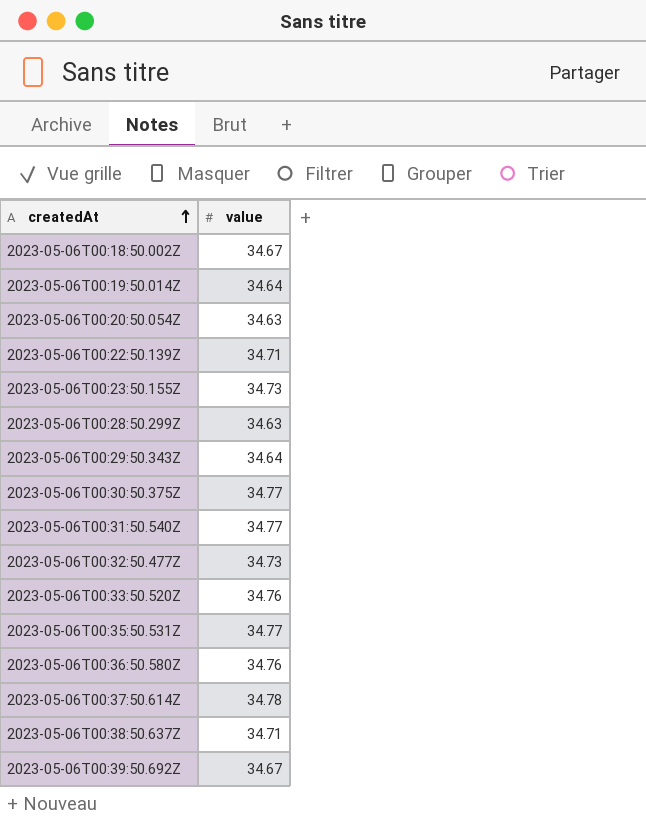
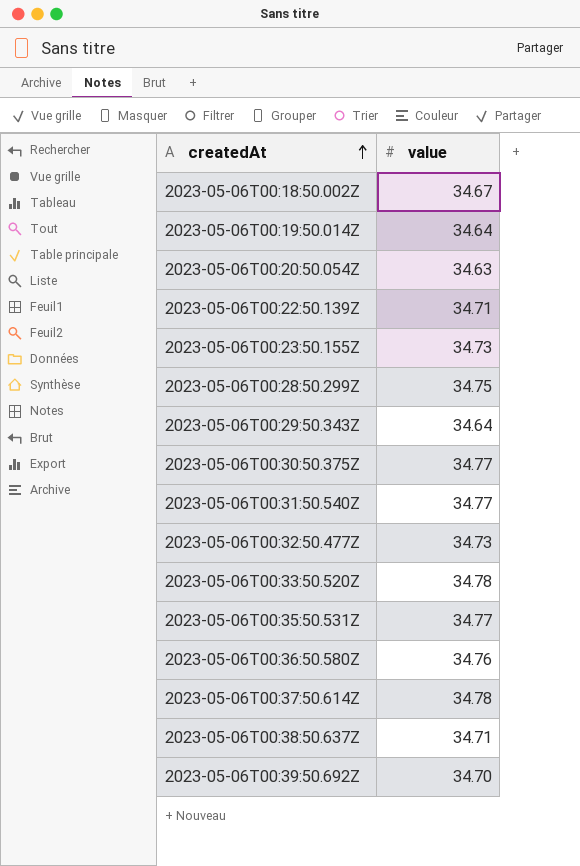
2023-05-06T00:28:50.299Z | value: 34.63 -> 34.75
2023-05-06T00:33:50.520Z | value: 34.76 -> 34.78
2023-05-06T00:39:50.692Z | value: 34.67 -> 34.70

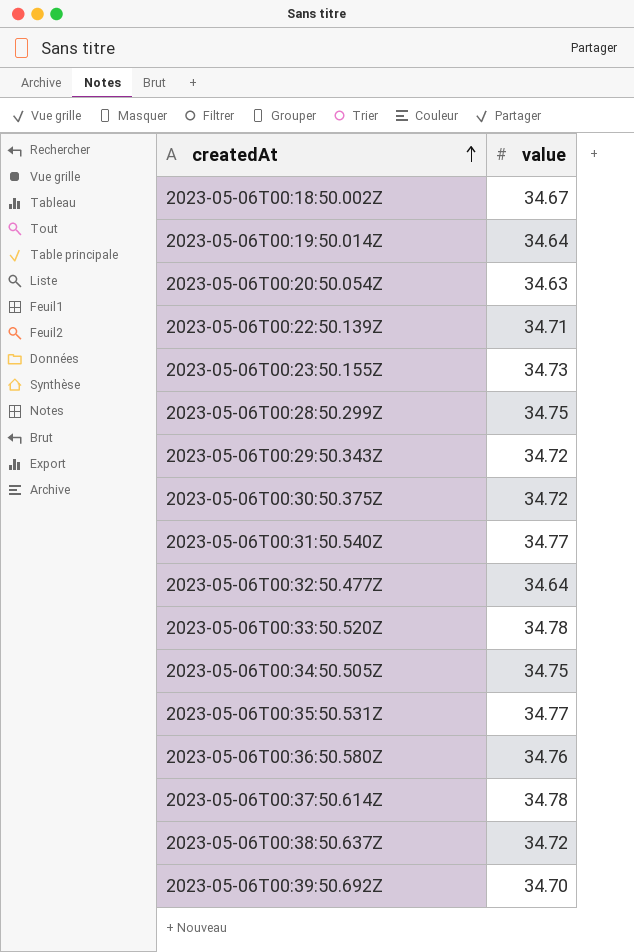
2023-05-06T00:29:50.343Z | value: 34.64 -> 34.72
2023-05-06T00:30:50.375Z | value: 34.77 -> 34.72
2023-05-06T00:32:50.477Z | value: 34.73 -> 34.64
row 2023-05-06T00:34:50.505Z: none -> 34.75
2023-05-06T00:38:50.637Z | value: 34.71 -> 34.72

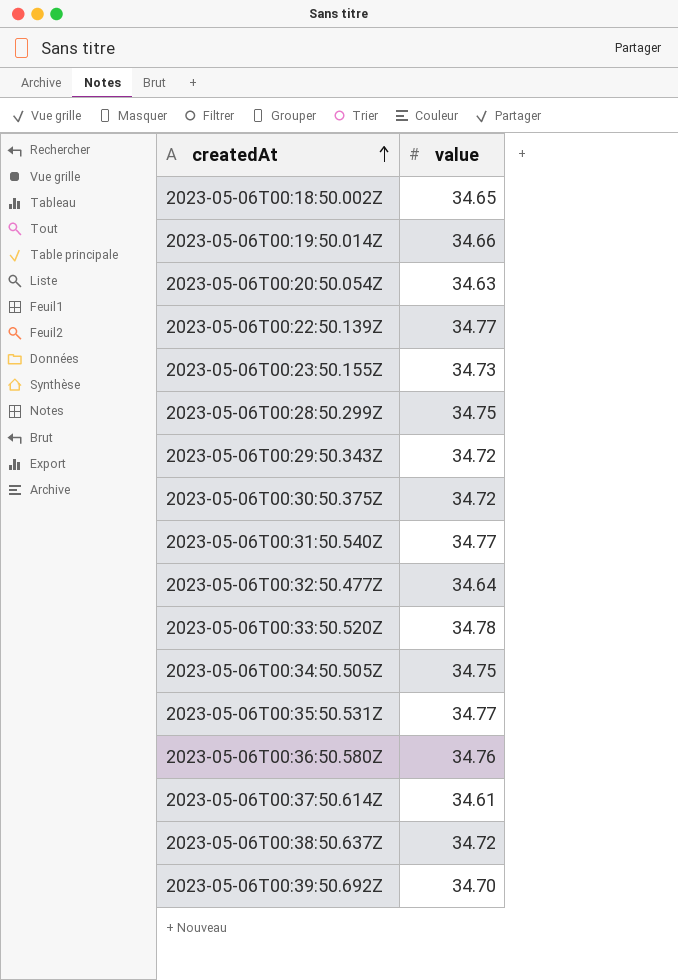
2023-05-06T00:18:50.002Z | value: 34.67 -> 34.65
2023-05-06T00:19:50.014Z | value: 34.64 -> 34.66
2023-05-06T00:22:50.139Z | value: 34.71 -> 34.77
2023-05-06T00:37:50.614Z | value: 34.78 -> 34.61

